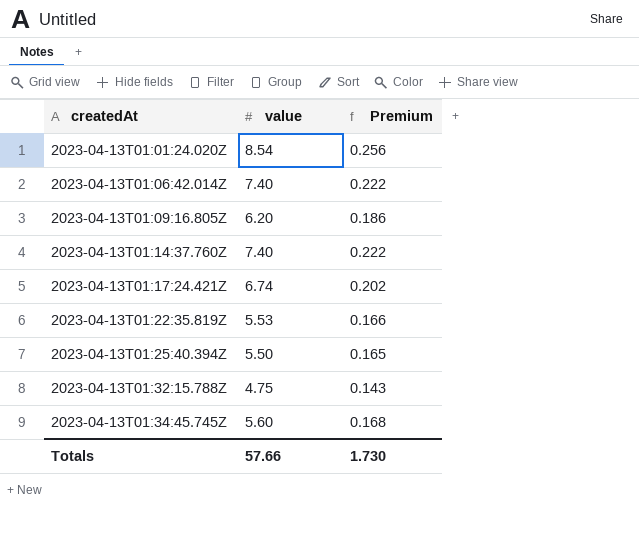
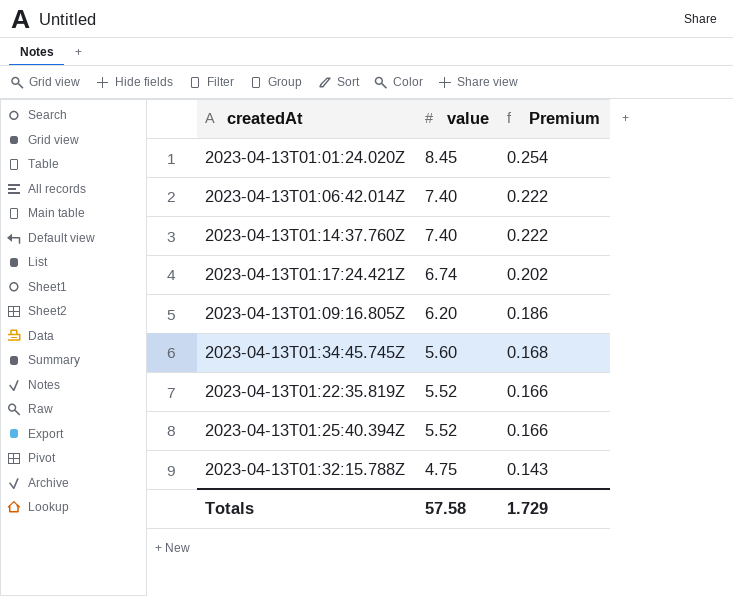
row order: createdAt ascending -> value descending
2023-04-13T01:01:24.020Z | value: 8.54 -> 8.45
2023-04-13T01:01:24.020Z | Premium: 0.256 -> 0.254
2023-04-13T01:22:35.819Z | value: 5.53 -> 5.52
2023-04-13T01:25:40.394Z | value: 5.50 -> 5.52
2023-04-13T01:25:40.394Z | Premium: 0.165 -> 0.166
Totals | value: 57.66 -> 57.58
Totals | Premium: 1.730 -> 1.729

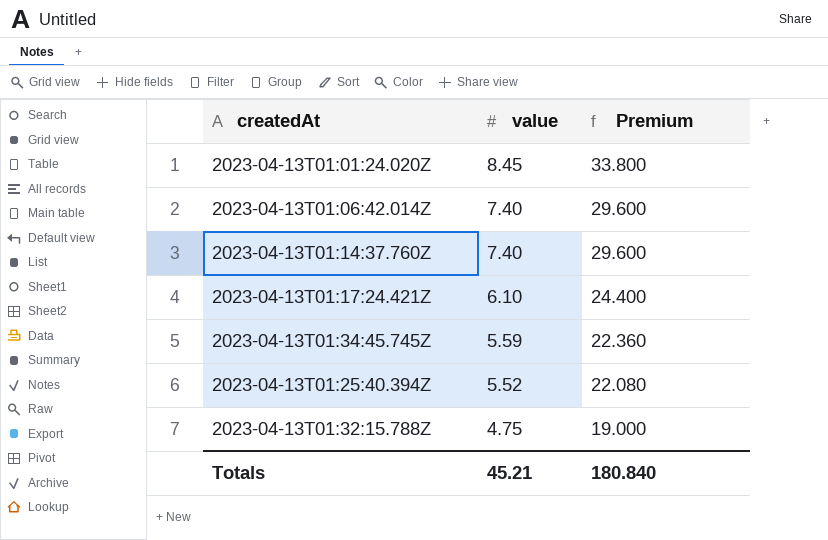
column Premium | formula: [value] * 0.03 -> [value] * 4
row 2023-04-13T01:09:16.805Z: 6.20 | 0.186 -> none
row 2023-04-13T01:22:35.819Z: 5.52 | 0.166 -> none
2023-04-13T01:17:24.421Z | value: 6.74 -> 6.10
2023-04-13T01:34:45.745Z | value: 5.60 -> 5.59
Totals | value: 57.58 -> 45.21
Totals | Premium: 1.729 -> 180.840

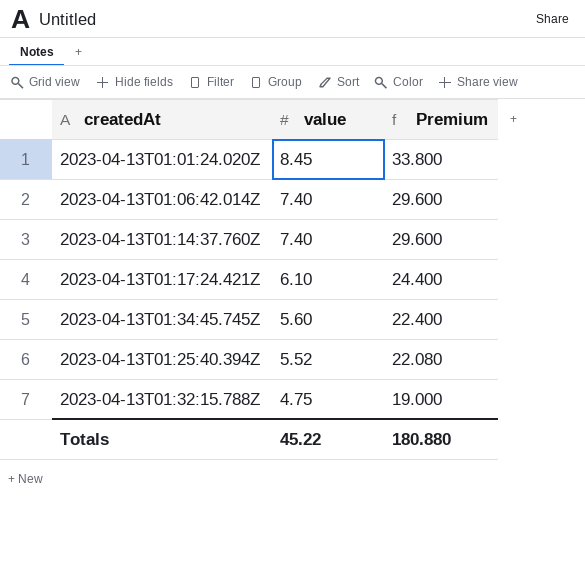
2023-04-13T01:34:45.745Z | value: 5.59 -> 5.60
2023-04-13T01:34:45.745Z | Premium: 22.360 -> 22.400
Totals | value: 45.21 -> 45.22
Totals | Premium: 180.840 -> 180.880

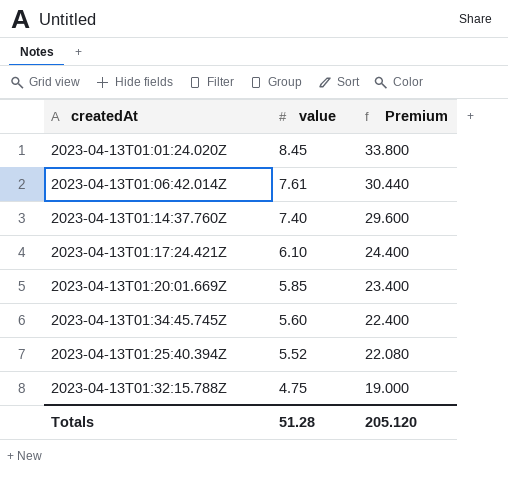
2023-04-13T01:06:42.014Z | value: 7.40 -> 7.61
2023-04-13T01:06:42.014Z | Premium: 29.600 -> 30.440
row 2023-04-13T01:20:01.669Z: none -> 5.85 | 23.400
Totals | value: 45.22 -> 51.28
Totals | Premium: 180.880 -> 205.120

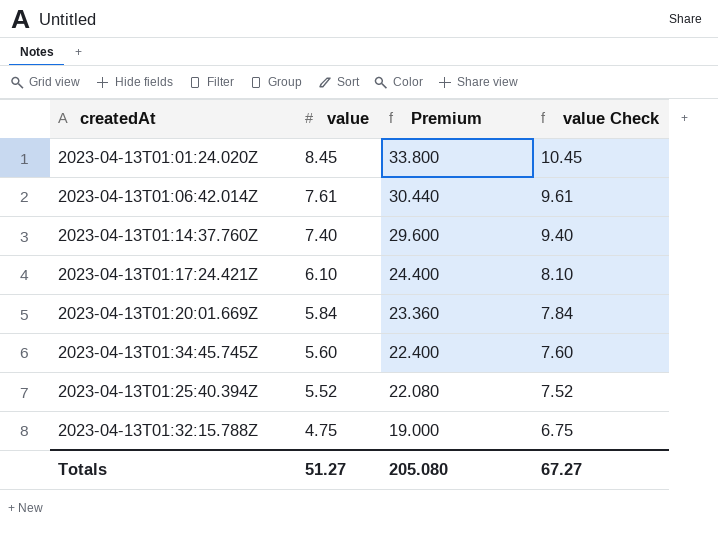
column value Check | formula: none -> [value] + 2
2023-04-13T01:20:01.669Z | value: 5.85 -> 5.84
2023-04-13T01:20:01.669Z | Premium: 23.400 -> 23.360
Totals | value: 51.28 -> 51.27
Totals | Premium: 205.120 -> 205.080

